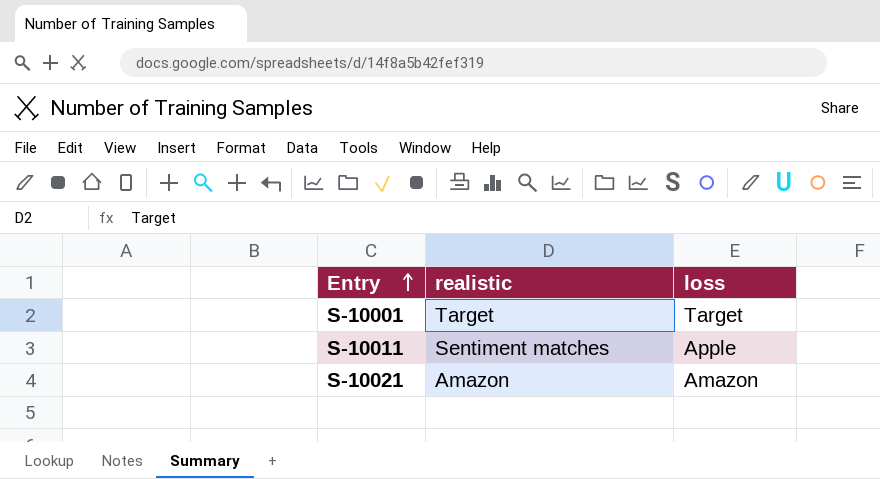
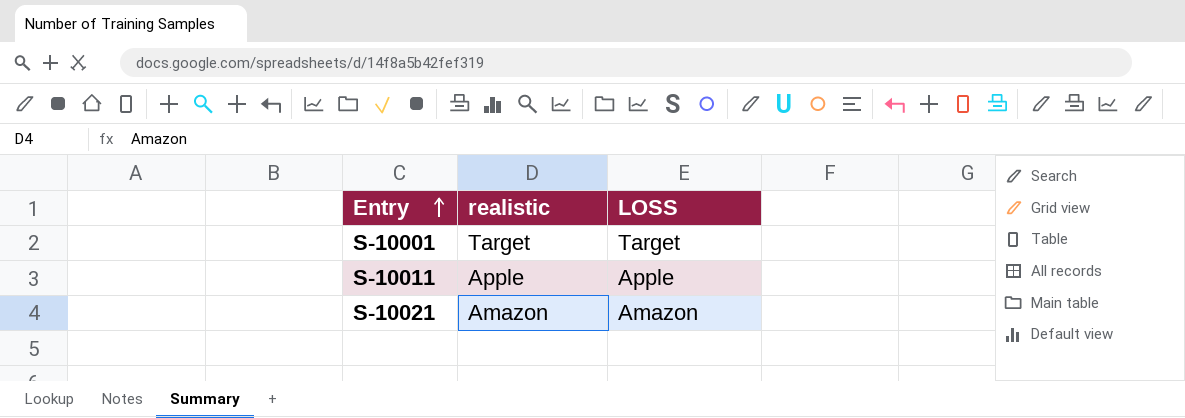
column name: loss -> LOSS
S-10011 | realistic: Sentiment matches -> Apple

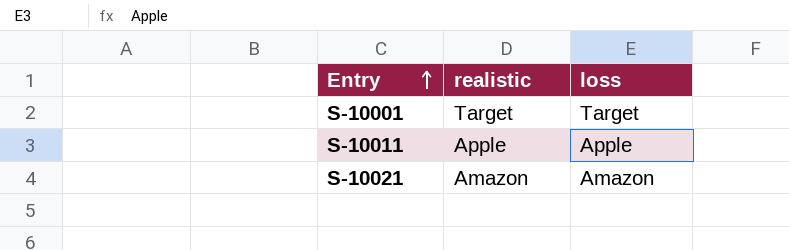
column name: LOSS -> loss

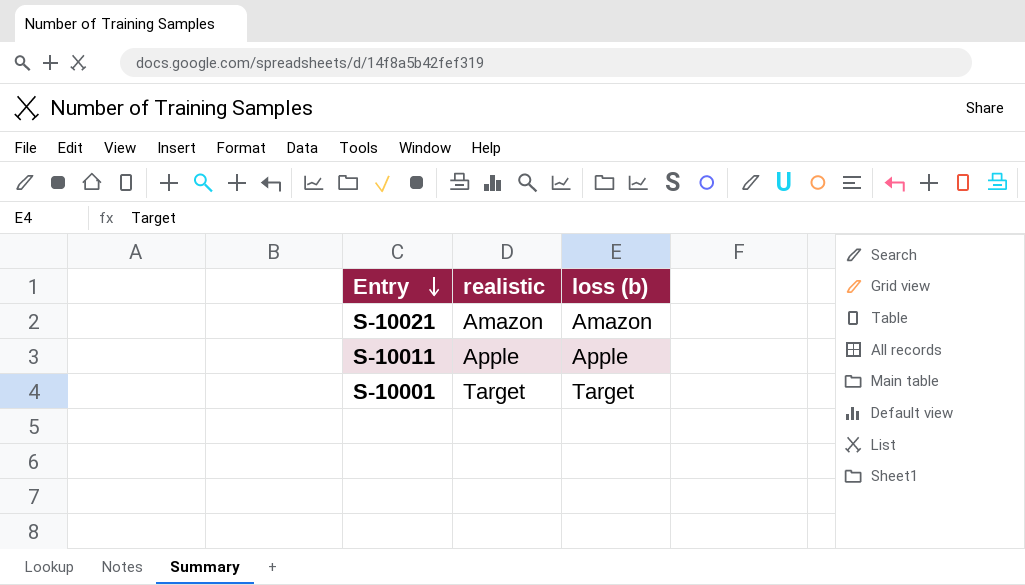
row order: Entry ascending -> Entry descending
column name: loss -> loss (b)

